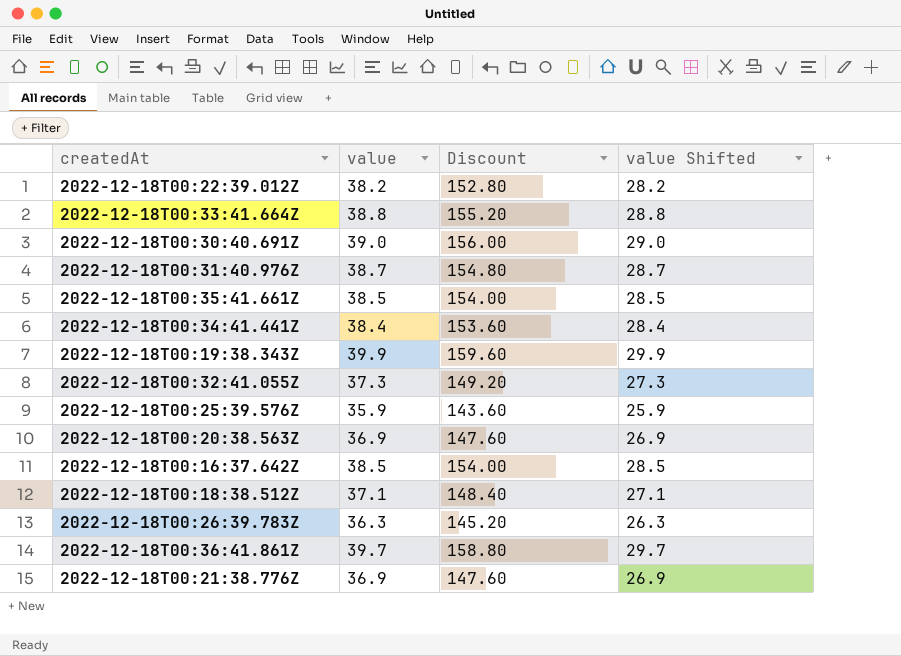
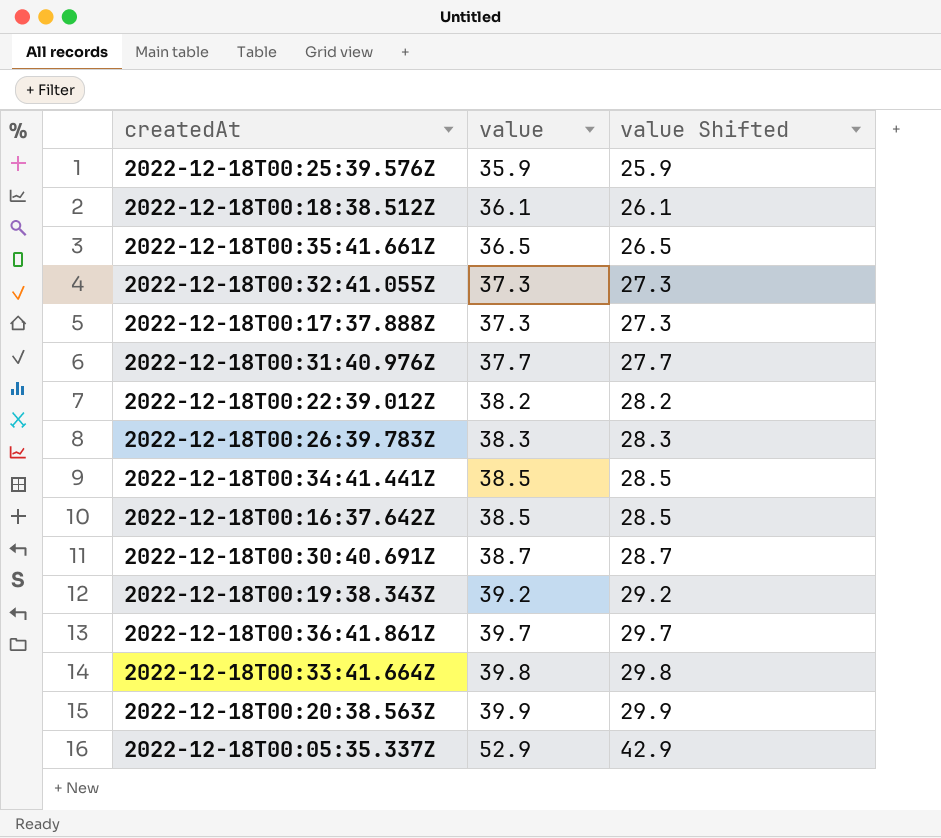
row order: none -> value ascending
column Discount | formula: [value] * 4 -> none
row 2022-12-18T00:21:38.776Z: 36.9 | 147.60 | 26.9 -> none
2022-12-18T00:18:38.512Z | value: 37.1 -> 36.1
2022-12-18T00:18:38.512Z | value Shifted: 27.1 -> 26.1
2022-12-18T00:35:41.661Z | value: 38.5 -> 36.5
2022-12-18T00:35:41.661Z | value Shifted: 28.5 -> 26.5
row 2022-12-18T00:17:37.888Z: none -> 37.3 | 27.3
2022-12-18T00:31:40.976Z | value: 38.7 -> 37.7
2022-12-18T00:31:40.976Z | value Shifted: 28.7 -> 27.7
2022-12-18T00:26:39.783Z | value: 36.3 -> 38.3
2022-12-18T00:26:39.783Z | value Shifted: 26.3 -> 28.3
2022-12-18T00:34:41.441Z | value: 38.4 -> 38.5
2022-12-18T00:34:41.441Z | value Shifted: 28.4 -> 28.5
2022-12-18T00:30:40.691Z | value: 39.0 -> 38.7
2022-12-18T00:30:40.691Z | value Shifted: 29.0 -> 28.7
2022-12-18T00:19:38.343Z | value: 39.9 -> 39.2
2022-12-18T00:19:38.343Z | value Shifted: 29.9 -> 29.2
2022-12-18T00:33:41.664Z | value: 38.8 -> 39.8
2022-12-18T00:33:41.664Z | value Shifted: 28.8 -> 29.8
2022-12-18T00:20:38.563Z | value: 36.9 -> 39.9
2022-12-18T00:20:38.563Z | value Shifted: 26.9 -> 29.9
row 2022-12-18T00:05:35.337Z: none -> 52.9 | 42.9

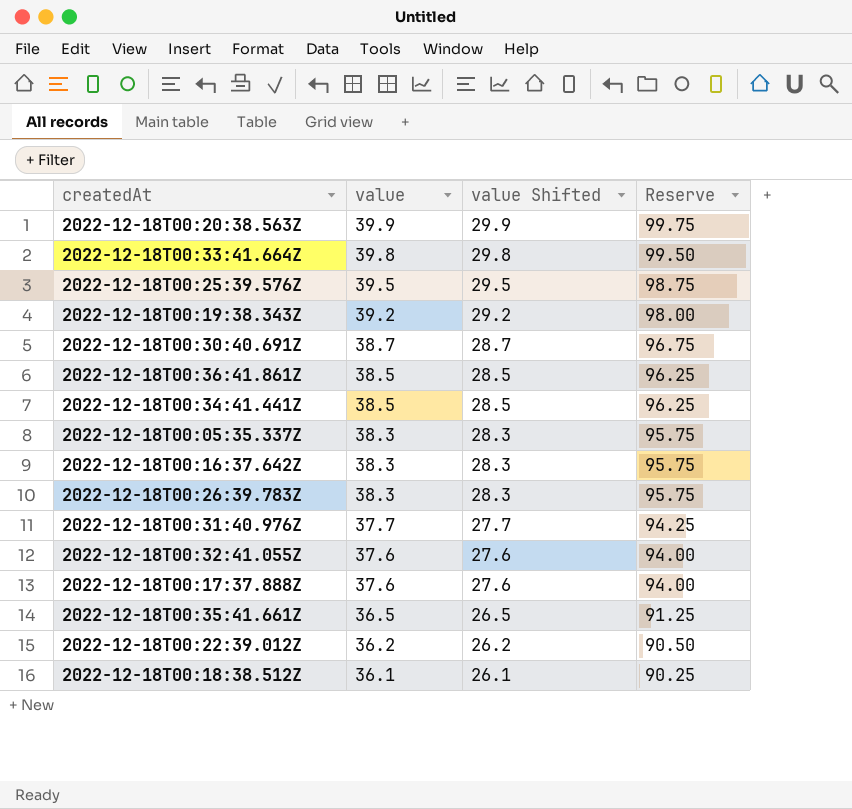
row order: value ascending -> value descending
column Reserve | formula: none -> [value] * 2.5
2022-12-18T00:25:39.576Z | value: 35.9 -> 39.5
2022-12-18T00:25:39.576Z | value Shifted: 25.9 -> 29.5
2022-12-18T00:36:41.861Z | value: 39.7 -> 38.5
2022-12-18T00:36:41.861Z | value Shifted: 29.7 -> 28.5
2022-12-18T00:05:35.337Z | value: 52.9 -> 38.3
2022-12-18T00:05:35.337Z | value Shifted: 42.9 -> 28.3
2022-12-18T00:16:37.642Z | value: 38.5 -> 38.3
2022-12-18T00:16:37.642Z | value Shifted: 28.5 -> 28.3
2022-12-18T00:32:41.055Z | value: 37.3 -> 37.6
2022-12-18T00:32:41.055Z | value Shifted: 27.3 -> 27.6
2022-12-18T00:17:37.888Z | value: 37.3 -> 37.6
2022-12-18T00:17:37.888Z | value Shifted: 27.3 -> 27.6
2022-12-18T00:22:39.012Z | value: 38.2 -> 36.2
2022-12-18T00:22:39.012Z | value Shifted: 28.2 -> 26.2

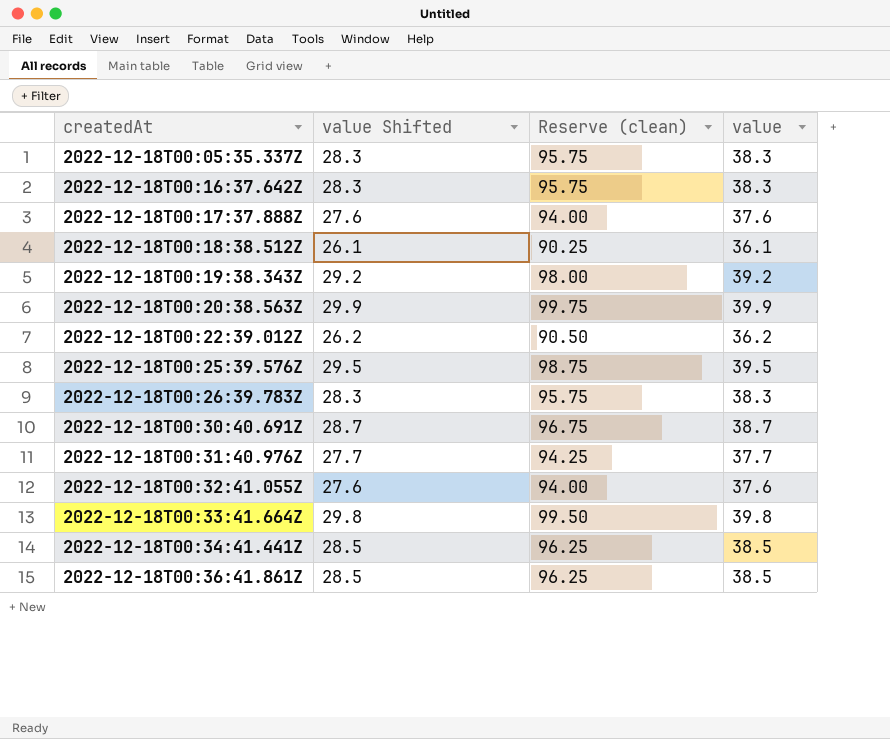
row order: value descending -> createdAt ascending
column name: Reserve -> Reserve (clean)
column value | position: 2 -> 4
row 2022-12-18T00:35:41.661Z: 36.5 | 26.5 | 91.25 -> none

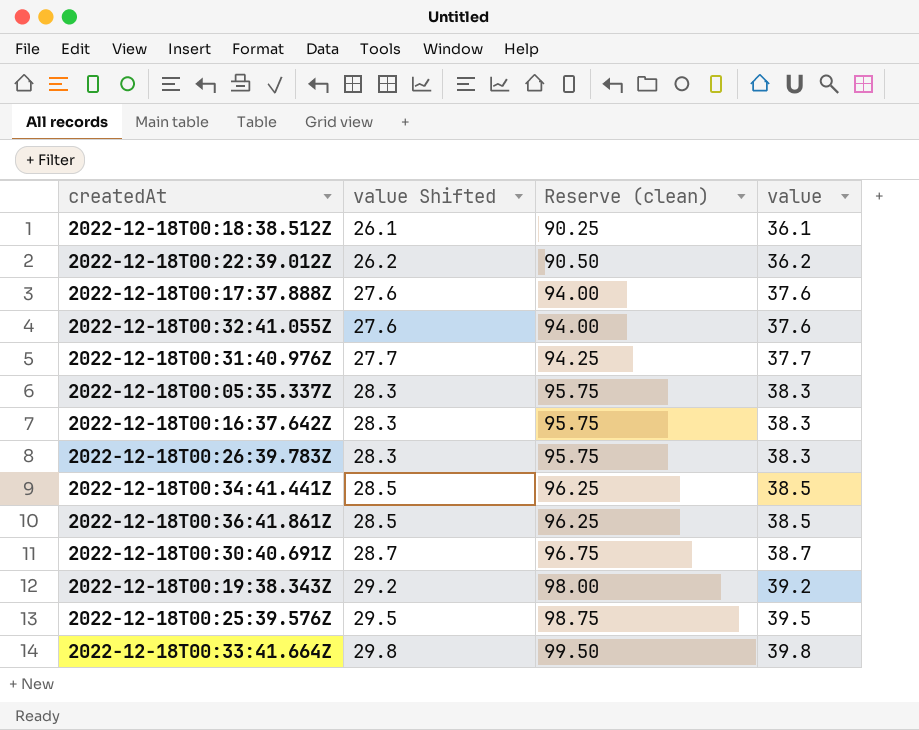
row order: createdAt ascending -> value Shifted ascending
row 2022-12-18T00:20:38.563Z: 29.9 | 99.75 | 39.9 -> none

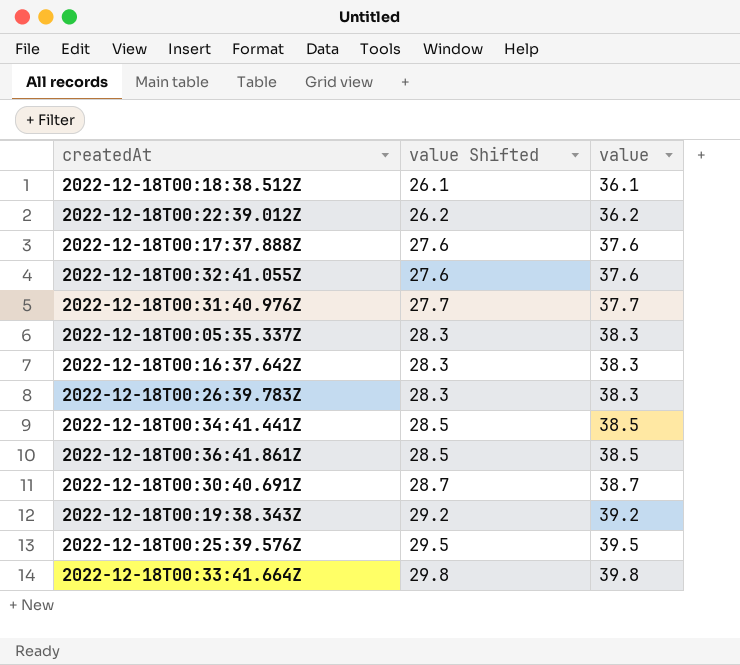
column Reserve (clean) | formula: [value] * 2.5 -> none

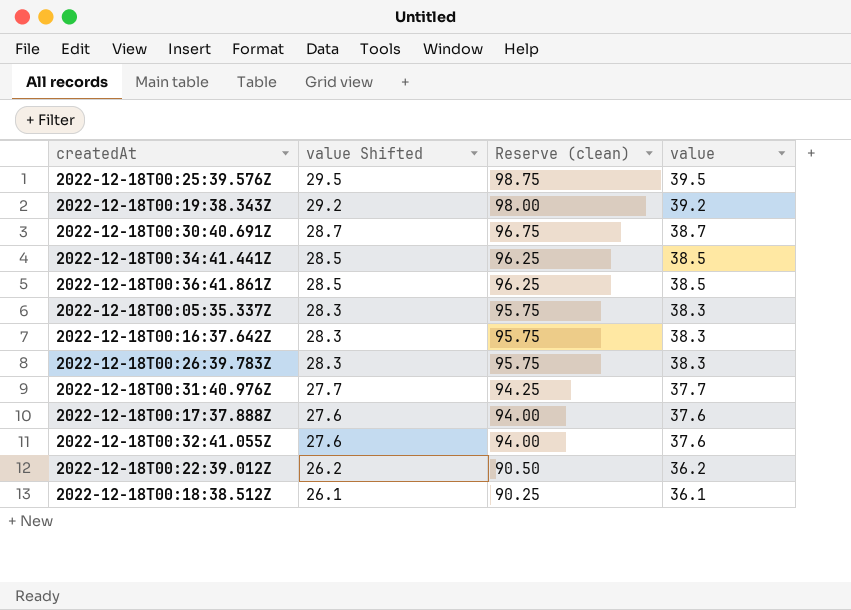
row order: value Shifted ascending -> value Shifted descending
column Reserve (clean) | formula: none -> [value] * 2.5
row 2022-12-18T00:33:41.664Z: 29.8 | 39.8 -> none

